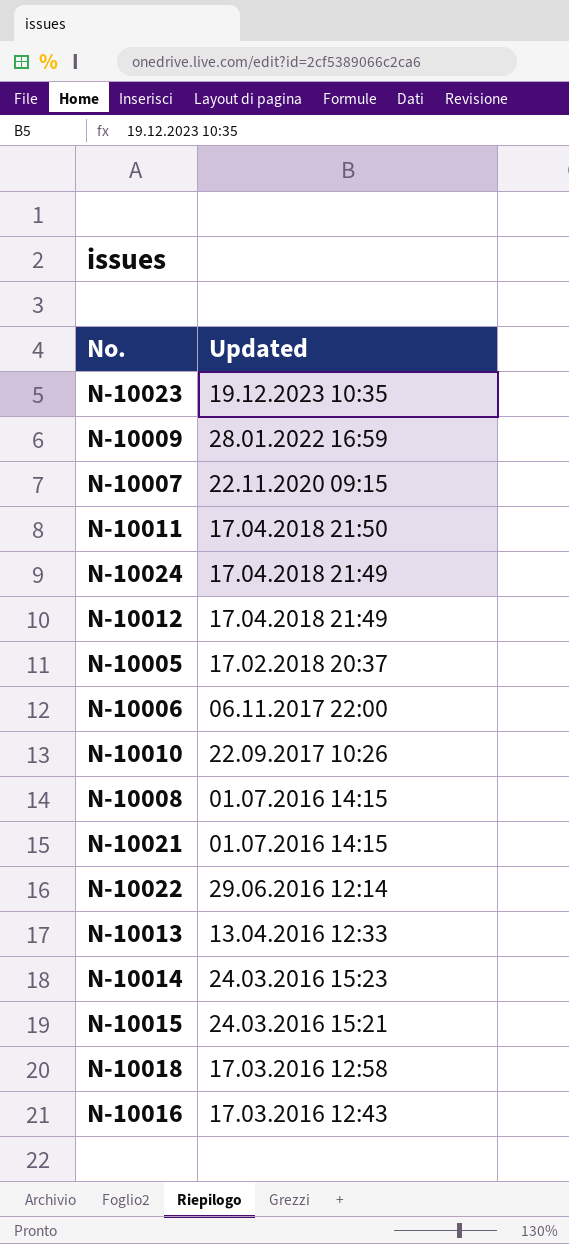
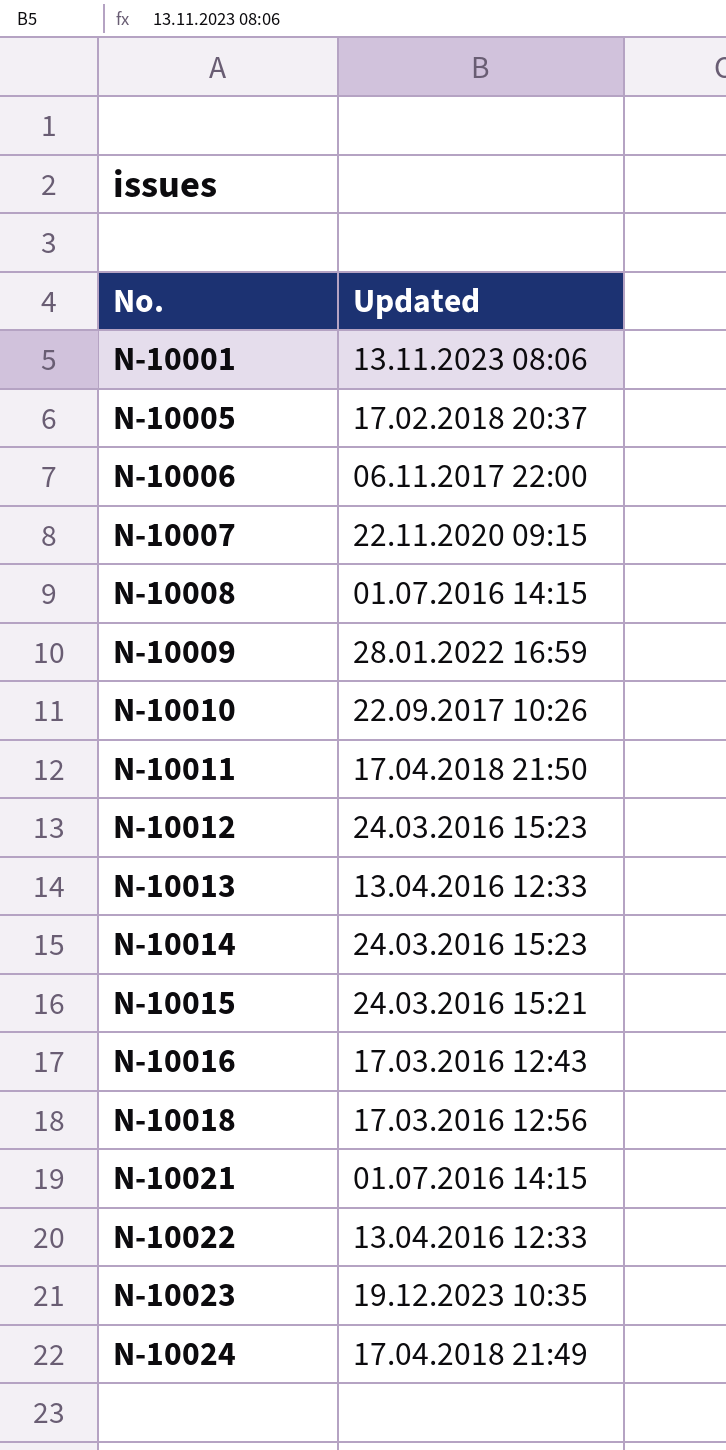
row order: Updated descending -> No. ascending
row N-10001: none -> 13.11.2023 08:06
N-10012 | Updated: 17.04.2018 21:49 -> 24.03.2016 15:23
N-10018 | Updated: 17.03.2016 12:58 -> 17.03.2016 12:56
N-10022 | Updated: 29.06.2016 12:14 -> 13.04.2016 12:33

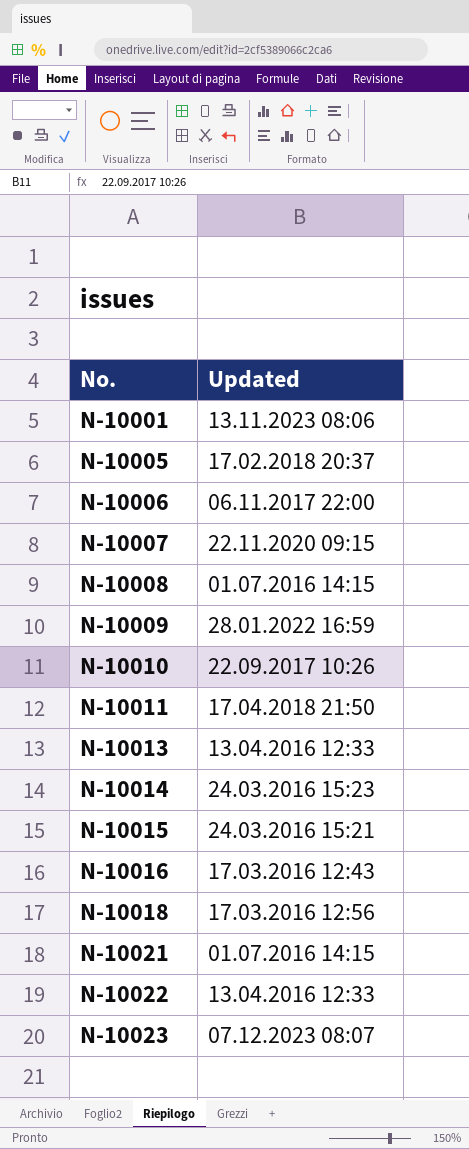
row N-10012: 24.03.2016 15:23 -> none
row N-10024: 17.04.2018 21:49 -> none
N-10023 | Updated: 19.12.2023 10:35 -> 07.12.2023 08:07

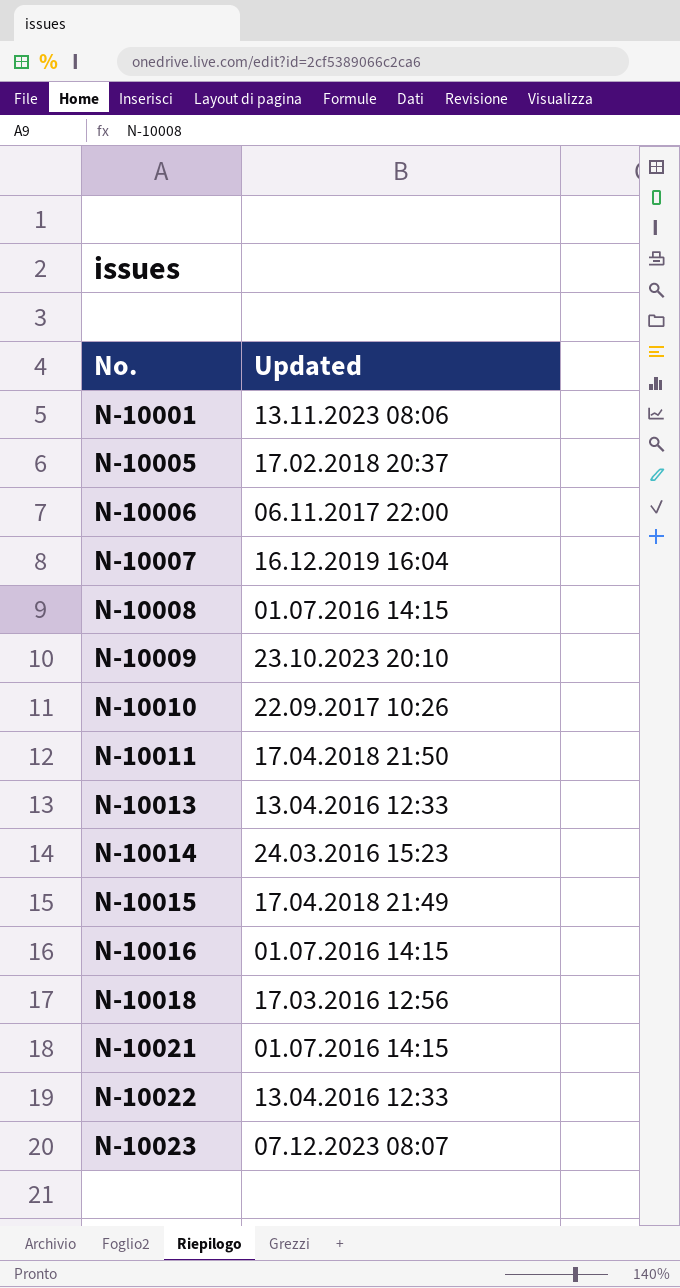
N-10007 | Updated: 22.11.2020 09:15 -> 16.12.2019 16:04
N-10009 | Updated: 28.01.2022 16:59 -> 23.10.2023 20:10
N-10015 | Updated: 24.03.2016 15:21 -> 17.04.2018 21:49
N-10016 | Updated: 17.03.2016 12:43 -> 01.07.2016 14:15

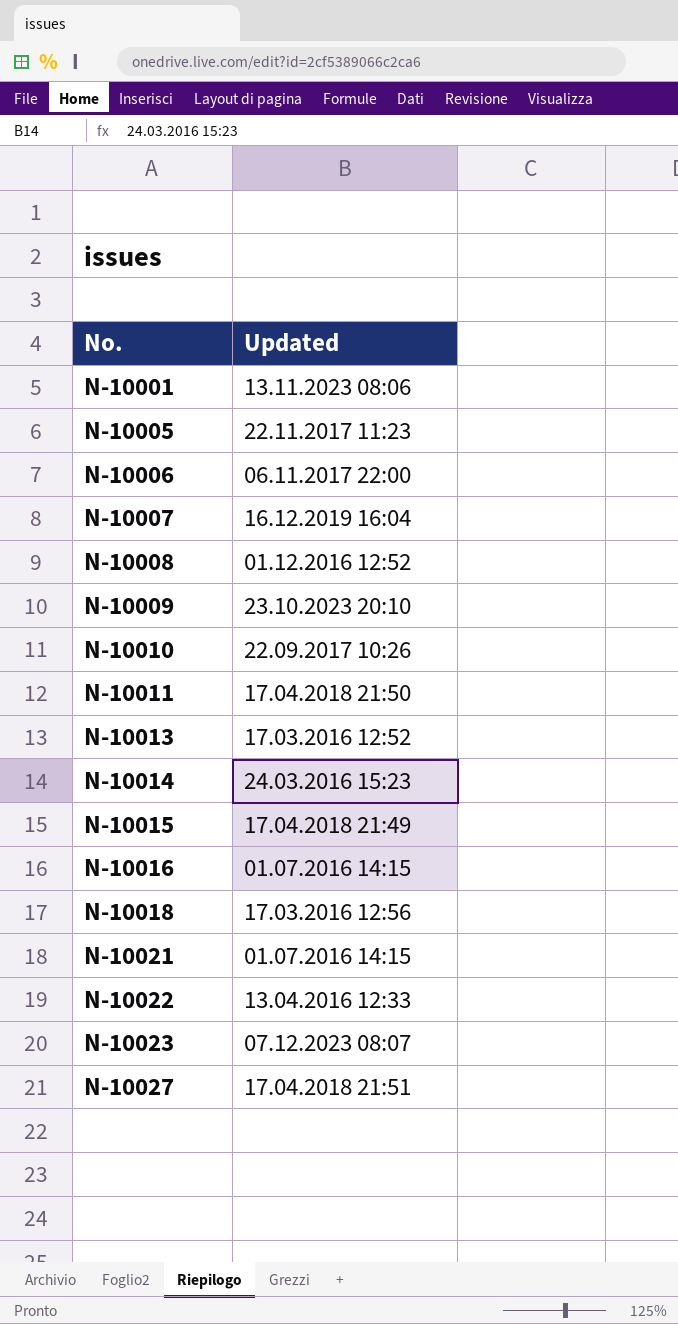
N-10005 | Updated: 17.02.2018 20:37 -> 22.11.2017 11:23
N-10008 | Updated: 01.07.2016 14:15 -> 01.12.2016 12:52
N-10013 | Updated: 13.04.2016 12:33 -> 17.03.2016 12:52
row N-10027: none -> 17.04.2018 21:51

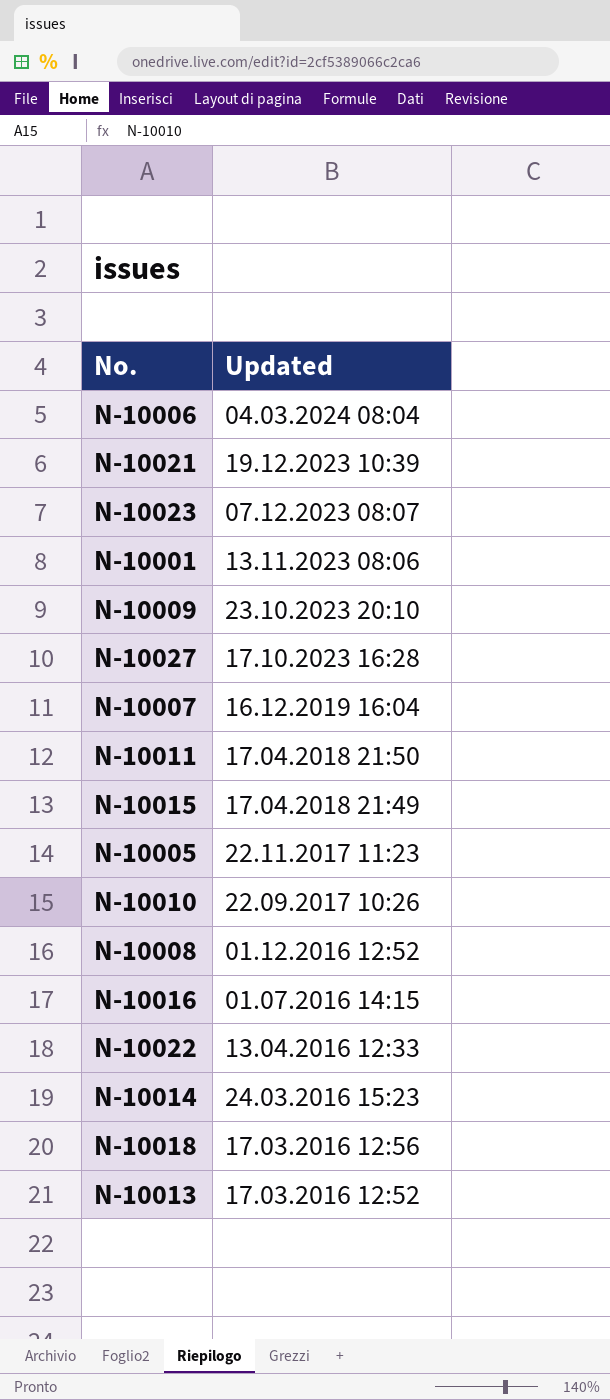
row order: No. ascending -> Updated descending
N-10006 | Updated: 06.11.2017 22:00 -> 04.03.2024 08:04
N-10021 | Updated: 01.07.2016 14:15 -> 19.12.2023 10:39
N-10027 | Updated: 17.04.2018 21:51 -> 17.10.2023 16:28

